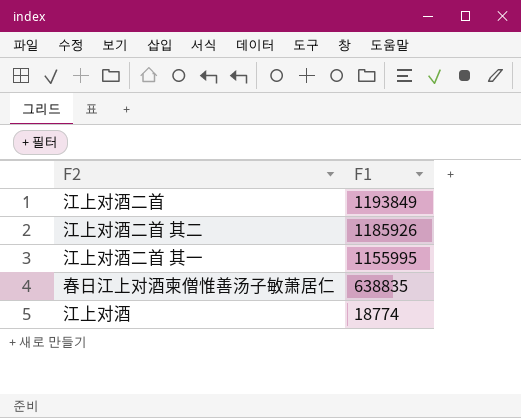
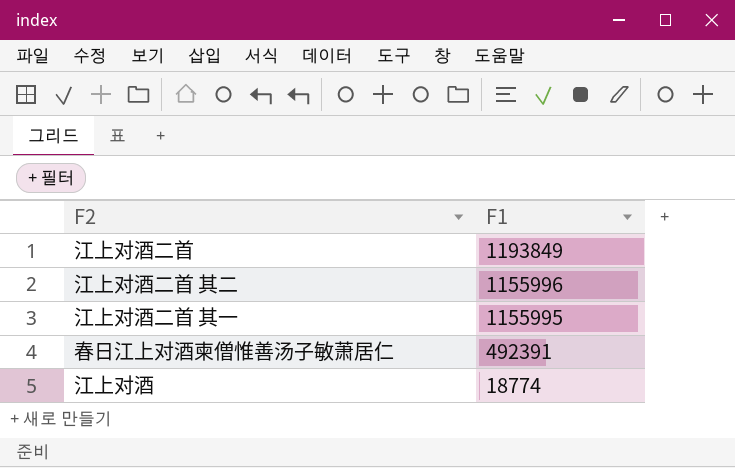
江上对酒二首 其二 | F1: 1185926 -> 1155996
春日江上对酒柬僧惟善汤子敏萧居仁 | F1: 638835 -> 492391

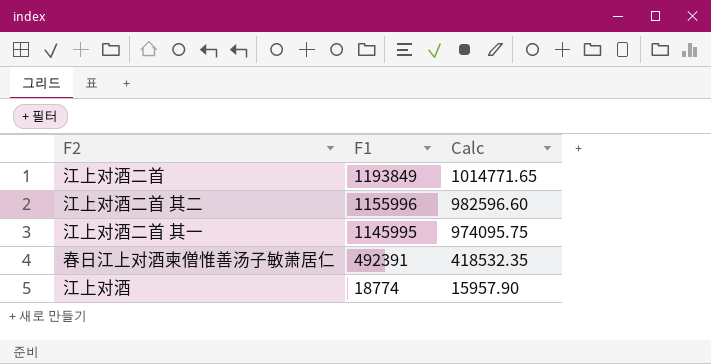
column Calc | formula: none -> [F1] * 0.85
江上对酒二首 其一 | F1: 1155995 -> 1145995

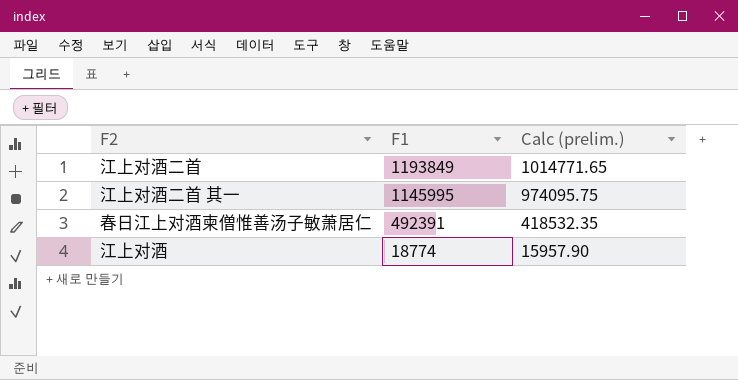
column name: Calc -> Calc (prelim.)
row 江上对酒二首 其二: 1155996 | 982596.60 -> none

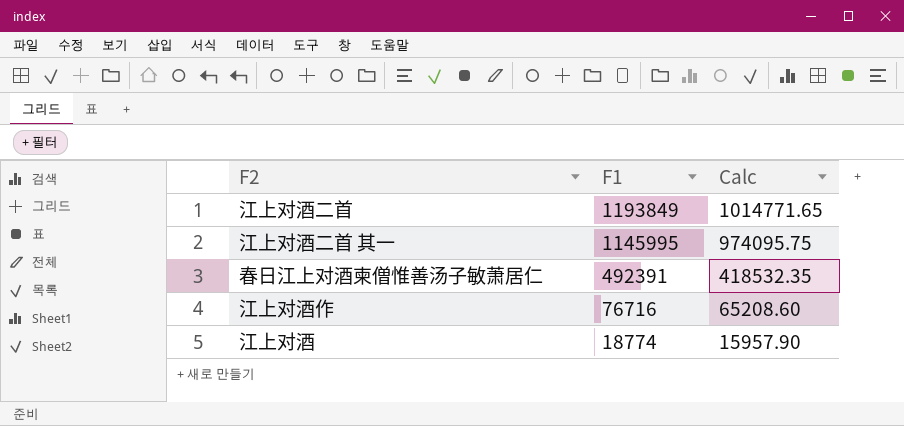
column name: Calc (prelim.) -> Calc
row 江上对酒作: none -> 76716 | 65208.60

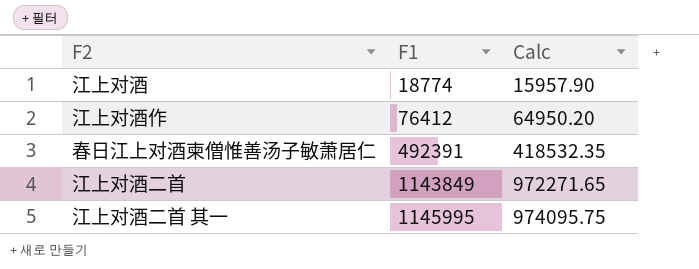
row order: F1 descending -> F1 ascending
江上对酒作 | F1: 76716 -> 76412
江上对酒作 | Calc: 65208.60 -> 64950.20
江上对酒二首 | F1: 1193849 -> 1143849
江上对酒二首 | Calc: 1014771.65 -> 972271.65

